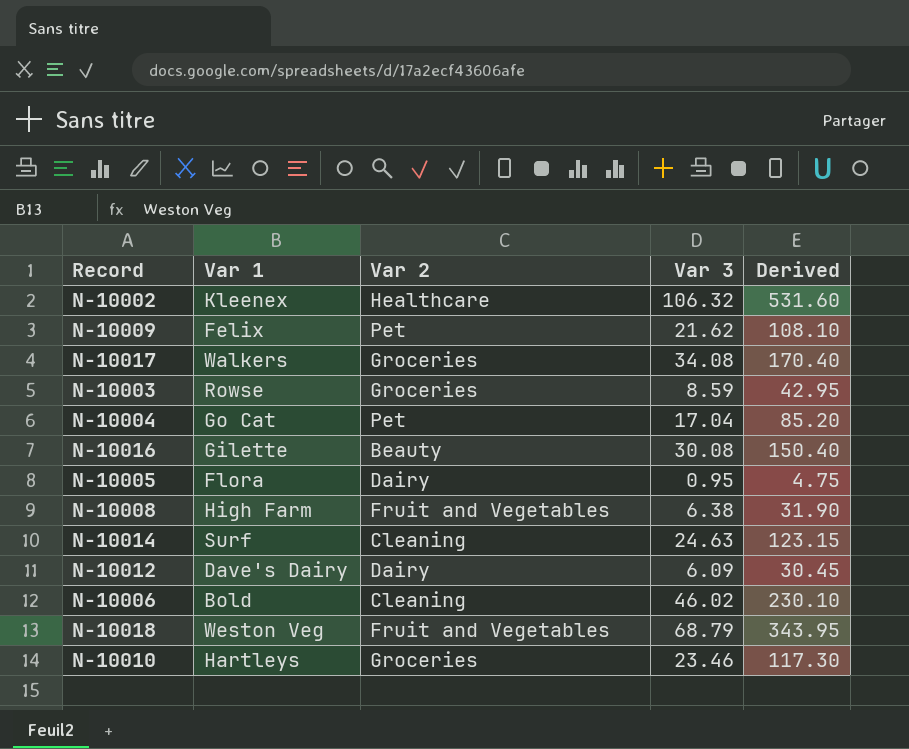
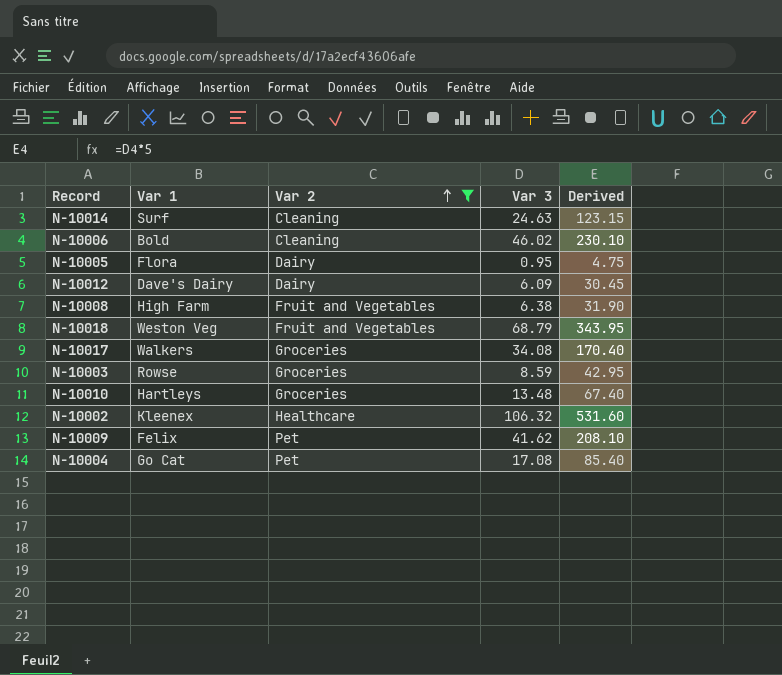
filter: none -> Var 2 != Beauty
row order: none -> Var 2 ascending
N-10010 | Var 3: 23.46 -> 13.48
N-10010 | Derived: 117.30 -> 67.40
N-10009 | Var 3: 21.62 -> 41.62
N-10009 | Derived: 108.10 -> 208.10
N-10004 | Var 3: 17.04 -> 17.08
N-10004 | Derived: 85.20 -> 85.40

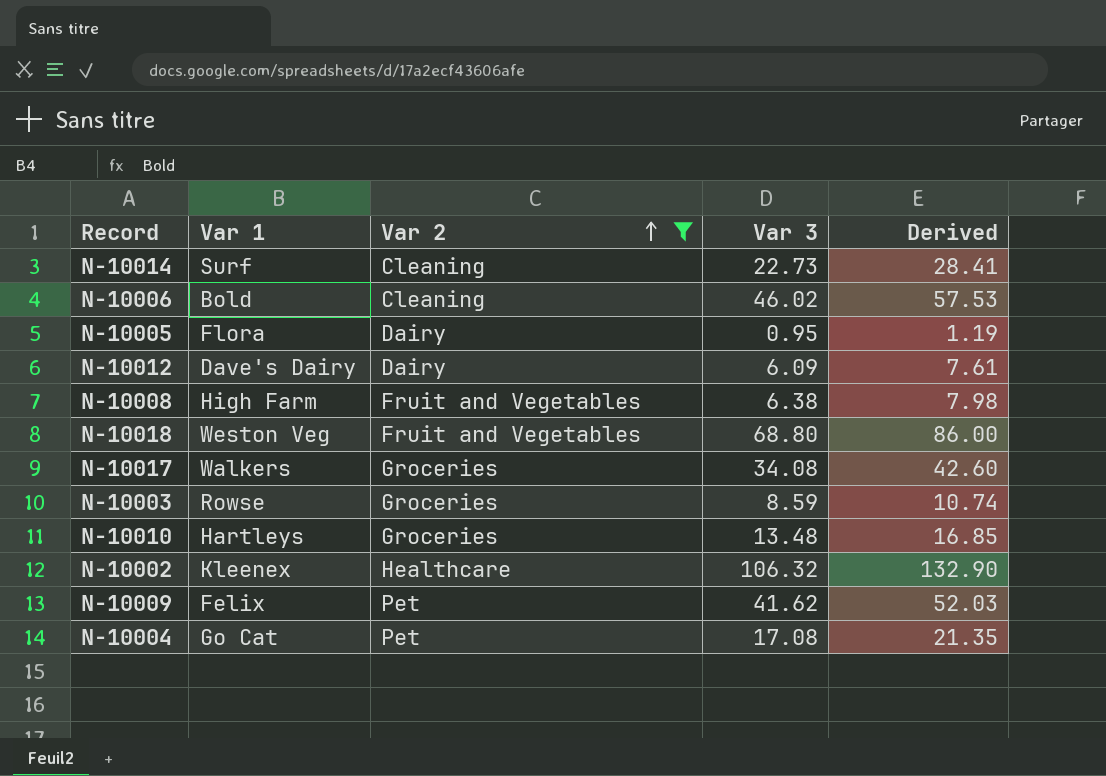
column Derived | formula: [Var 3] * 5 -> [Var 3] * 1.25
N-10014 | Var 3: 24.63 -> 22.73
N-10018 | Var 3: 68.79 -> 68.80

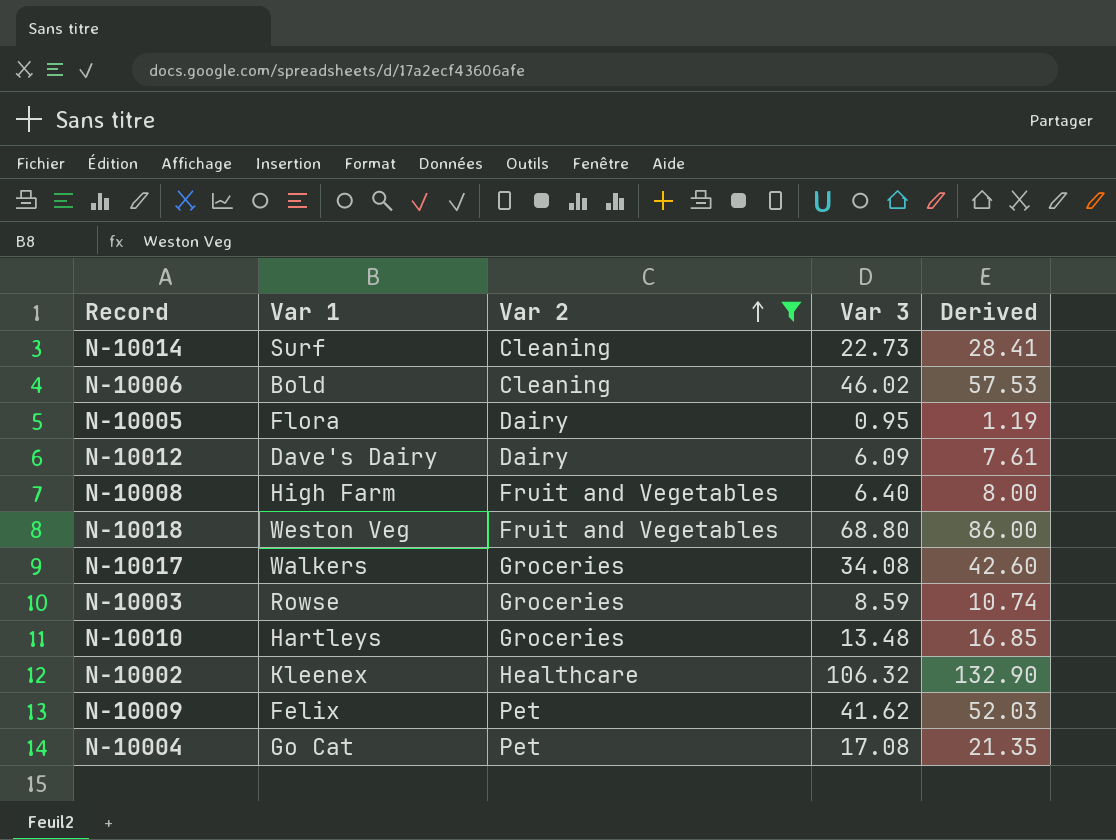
N-10008 | Var 3: 6.38 -> 6.40
N-10008 | Derived: 7.98 -> 8.00

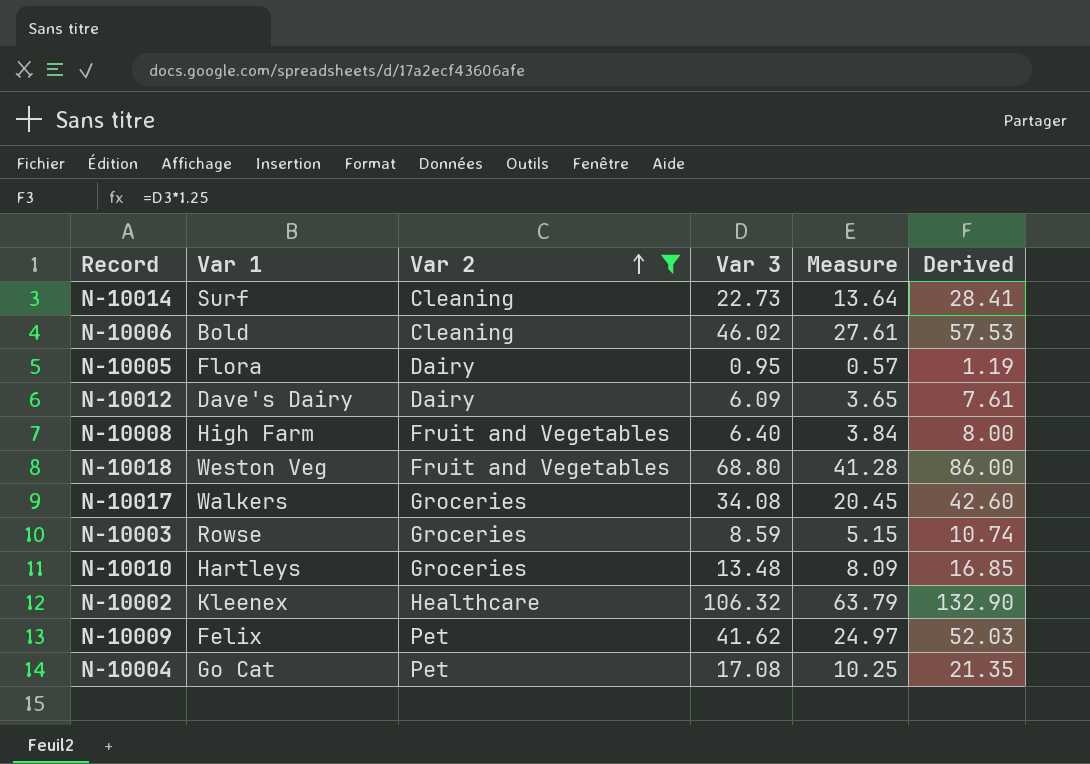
column Measure | formula: none -> [Var 3] * 0.6

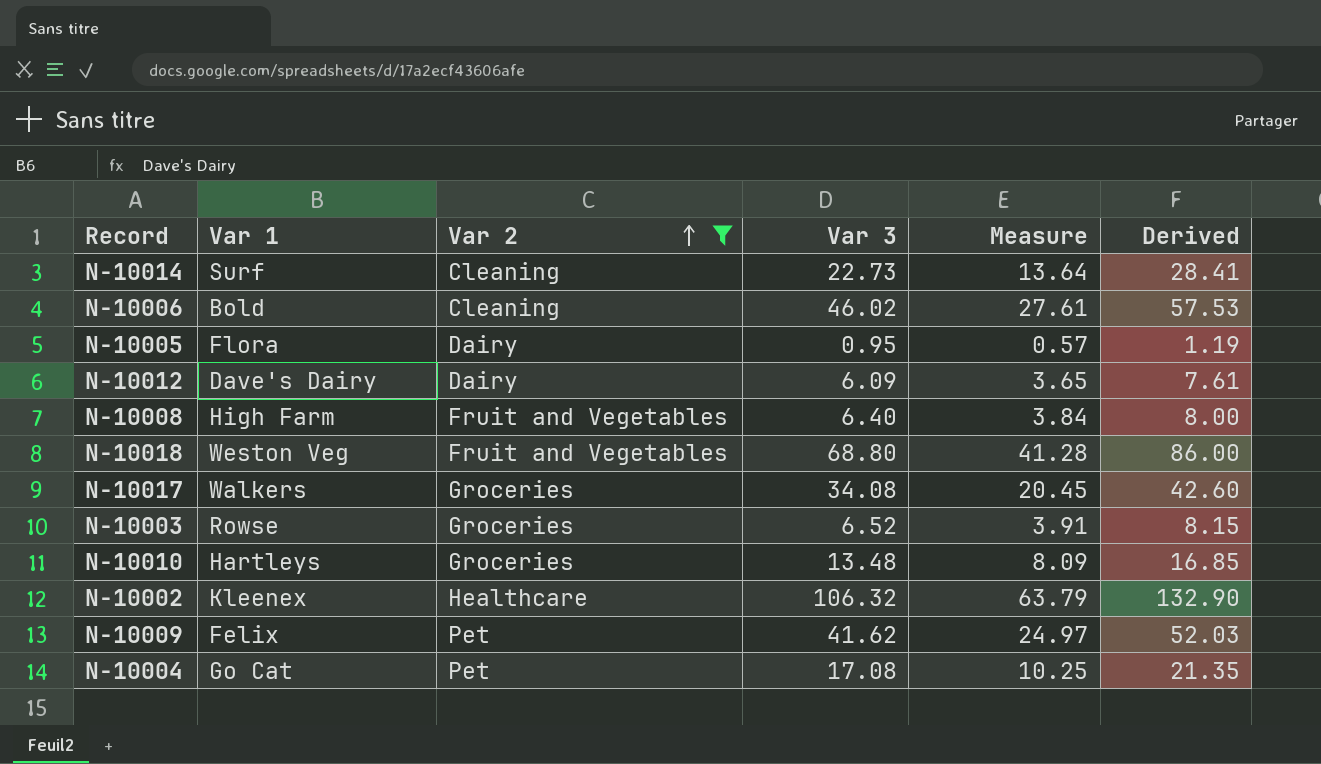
N-10003 | Var 3: 8.59 -> 6.52
N-10003 | Measure: 5.15 -> 3.91
N-10003 | Derived: 10.74 -> 8.15

